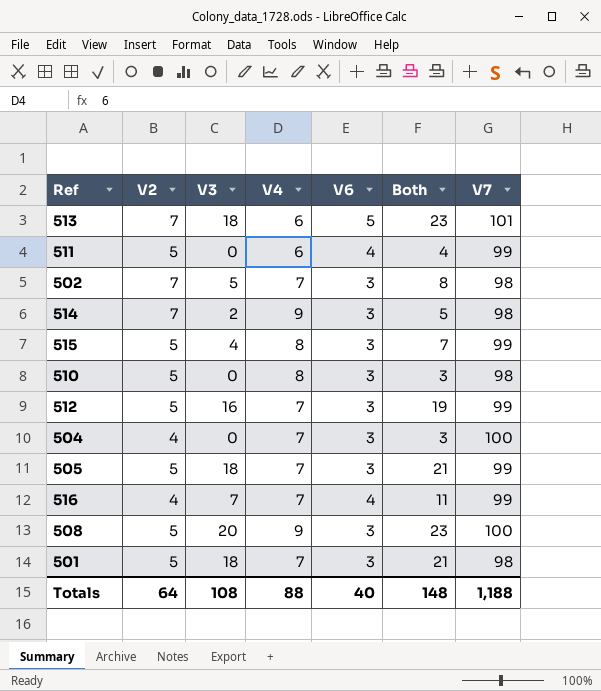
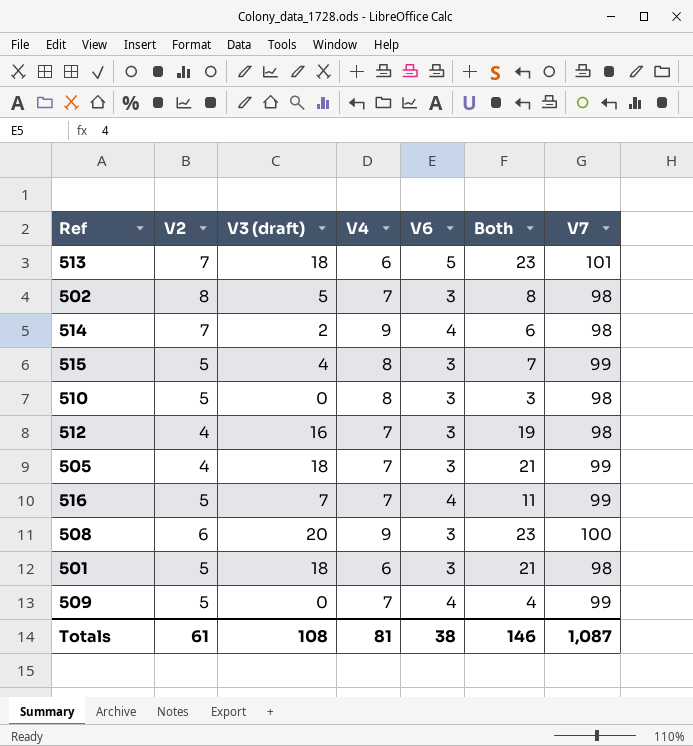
column name: V3 -> V3 (draft)
row 511: 5 | 0 | 6 | 4 | 4 | 99 -> none
row 504: 4 | 0 | 7 | 3 | 3 | 100 -> none
502 | V2: 7 -> 8
514 | V6: 3 -> 4
514 | Both: 5 -> 6
512 | V2: 5 -> 4
512 | V7: 99 -> 98
505 | V2: 5 -> 4
516 | V2: 4 -> 5
508 | V2: 5 -> 6
501 | V4: 7 -> 6
row 509: none -> 5 | 0 | 7 | 4 | 4 | 99
Totals | V2: 64 -> 61
Totals | V4: 88 -> 81
Totals | V6: 40 -> 38
Totals | Both: 148 -> 146
Totals | V7: 1,188 -> 1,087

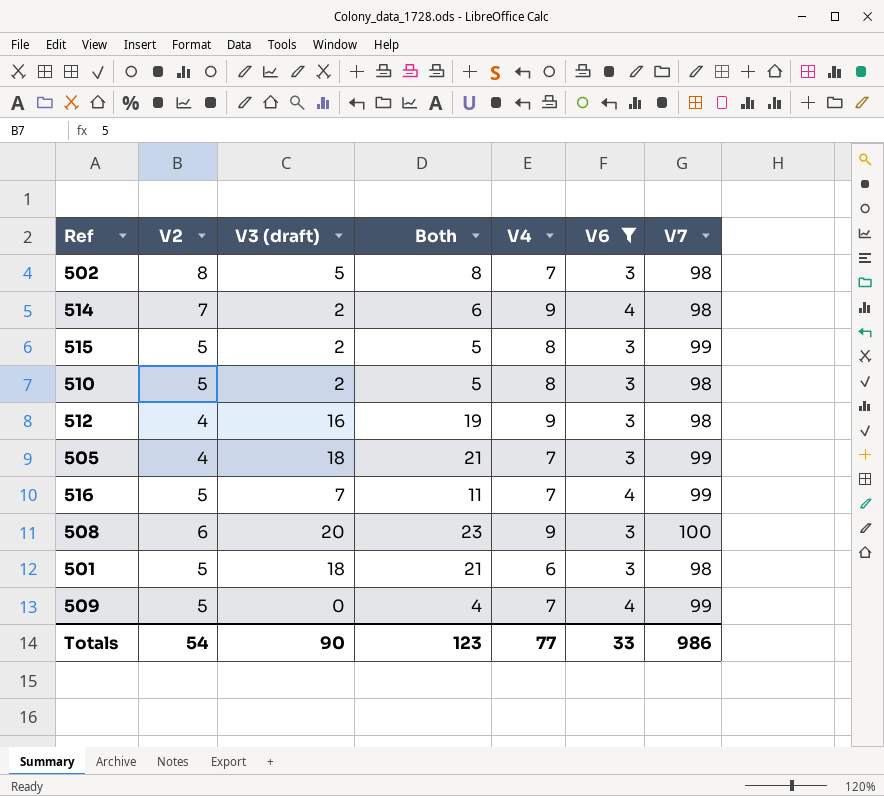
filter: none -> V6 != 5
column Both | position: 6 -> 4
515 | V3 (draft): 4 -> 2
515 | Both: 7 -> 5
510 | V3 (draft): 0 -> 2
510 | Both: 3 -> 5
512 | V4: 7 -> 9
Totals | V2: 61 -> 54
Totals | V3 (draft): 108 -> 90
Totals | Both: 146 -> 123
Totals | V4: 81 -> 77
Totals | V6: 38 -> 33
Totals | V7: 1,087 -> 986

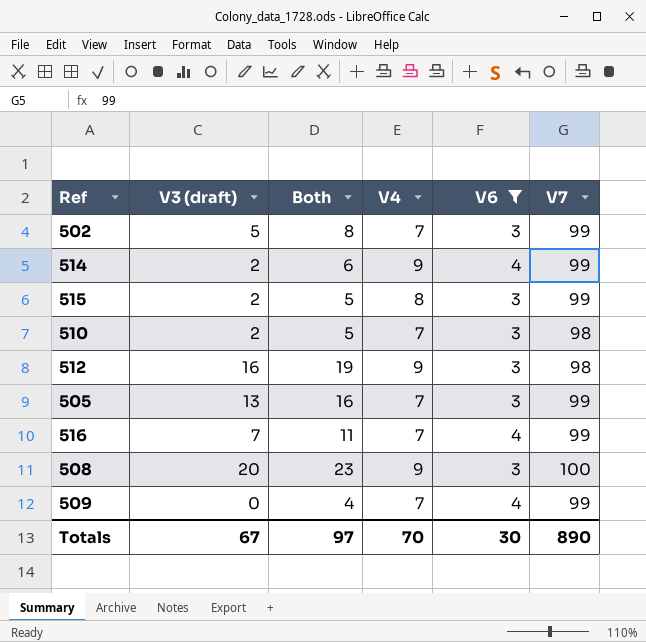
column V2 | position: 2 -> none
row 501: 5 | 18 | 21 | 6 | 3 | 98 -> none
502 | V7: 98 -> 99
514 | V7: 98 -> 99
510 | V4: 8 -> 7
505 | V3 (draft): 18 -> 13
505 | Both: 21 -> 16
Totals | V3 (draft): 90 -> 67
Totals | Both: 123 -> 97
Totals | V4: 77 -> 70
Totals | V6: 33 -> 30
Totals | V7: 986 -> 890

